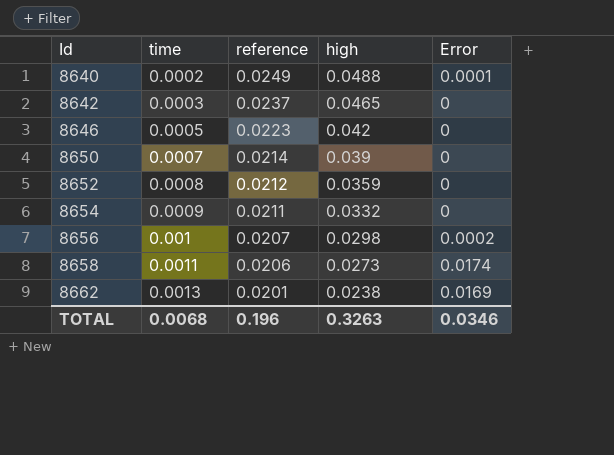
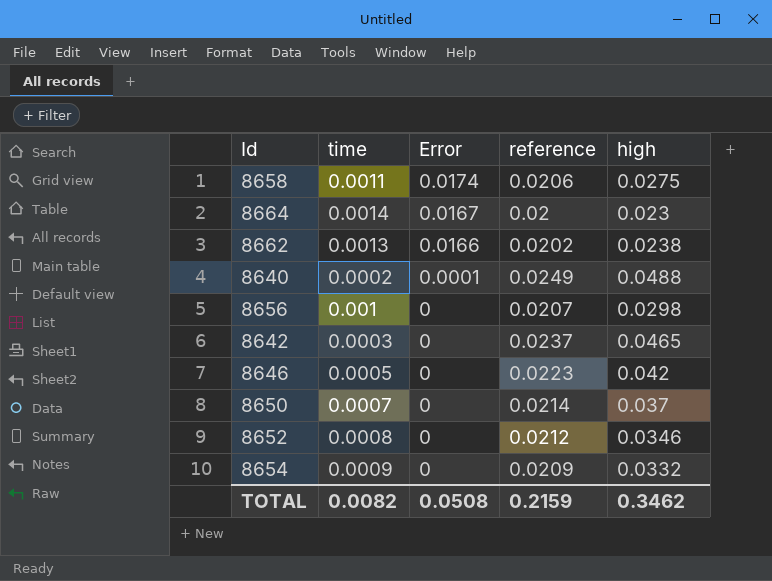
row order: Id ascending -> Error descending
column Error | position: 5 -> 3
8658 | high: 0.0273 -> 0.0275
row 8664: none -> 0.0014 | 0.0167 | 0.02 | 0.023
8662 | Error: 0.0169 -> 0.0166
8662 | reference: 0.0201 -> 0.0202
8656 | Error: 0.0002 -> 0
8650 | high: 0.039 -> 0.037
8652 | high: 0.0359 -> 0.0346
8654 | reference: 0.0211 -> 0.0209
TOTAL | time: 0.0068 -> 0.0082
TOTAL | Error: 0.0346 -> 0.0508
TOTAL | reference: 0.196 -> 0.2159
TOTAL | high: 0.3263 -> 0.3462

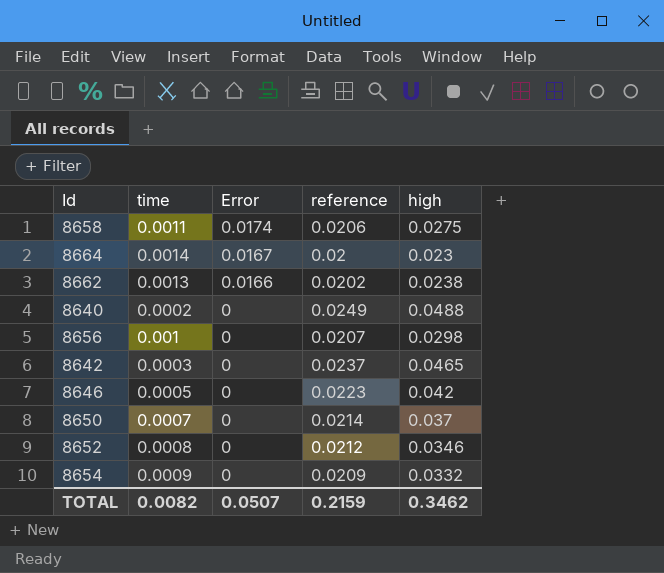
8640 | Error: 0.0001 -> 0
TOTAL | Error: 0.0508 -> 0.0507

